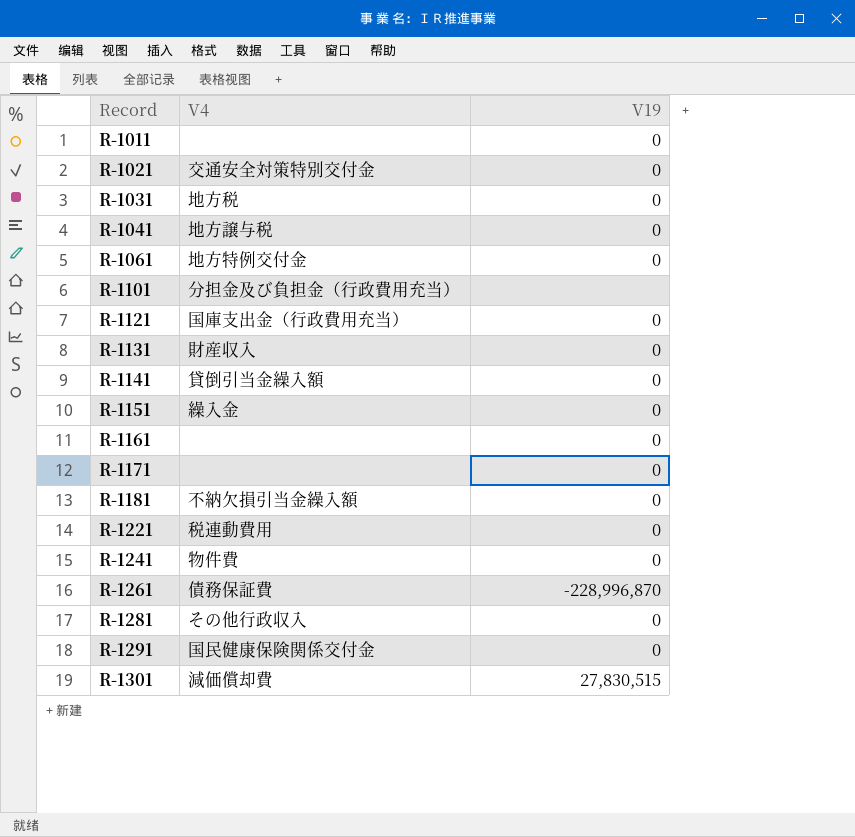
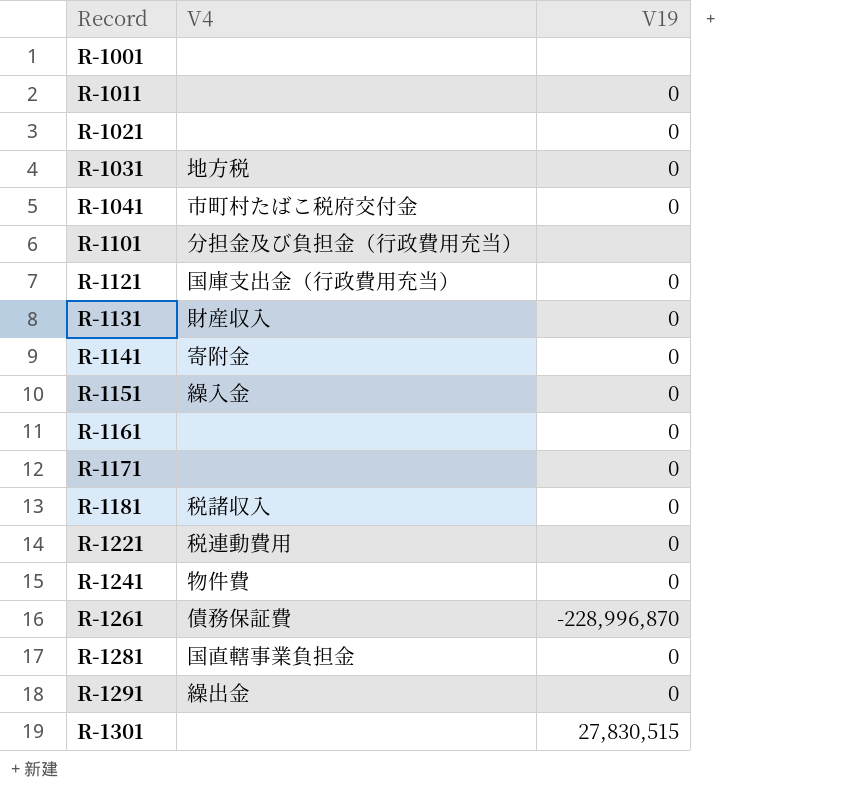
row R-1061: 地方特例交付金 | 0 -> none
row R-1001: none -> none | none
R-1021 | V4: 交通安全対策特別交付金 -> none
R-1041 | V4: 地方譲与税 -> 市町村たばこ税府交付金
R-1141 | V4: 貸倒引当金繰入額 -> 寄附金
R-1181 | V4: 不納欠損引当金繰入額 -> 税諸収入
R-1281 | V4: その他行政収入 -> 国直轄事業負担金
R-1291 | V4: 国民健康保険関係交付金 -> 繰出金
R-1301 | V4: 減価償却費 -> none

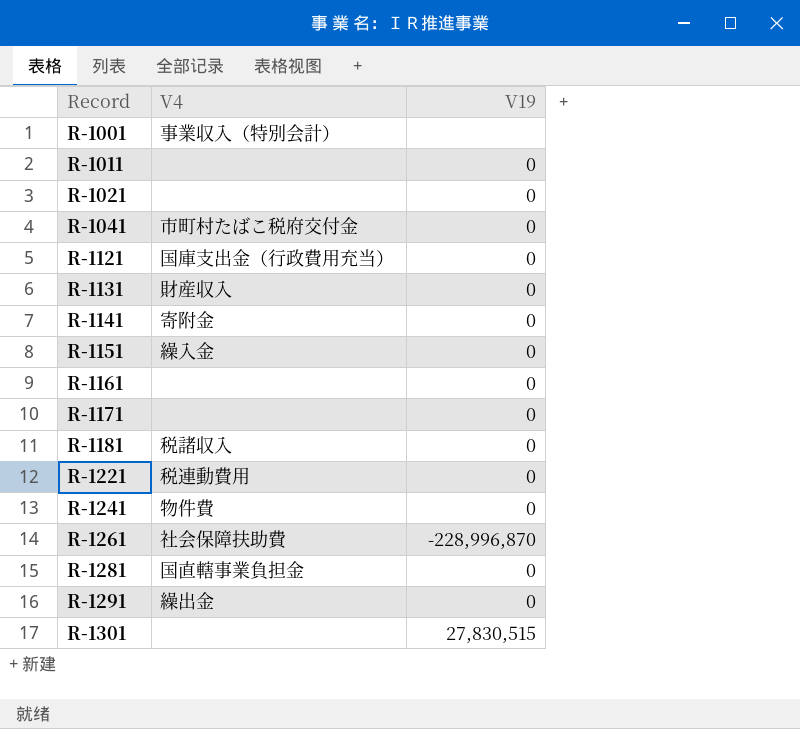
row R-1031: 地方税 | 0 -> none
row R-1101: 分担金及び負担金（行政費用充当） | none -> none
R-1001 | V4: none -> 事業収入（特別会計）
R-1261 | V4: 債務保証費 -> 社会保障扶助費

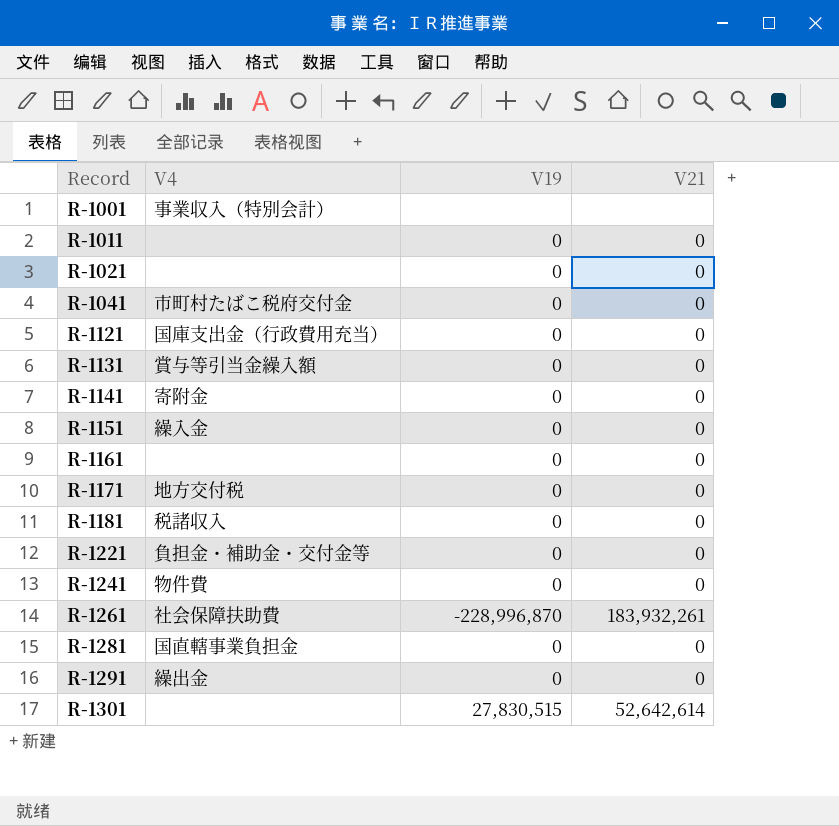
column V21 | position: none -> 4
R-1131 | V4: 財産収入 -> 賞与等引当金繰入額
R-1171 | V4: none -> 地方交付税
R-1221 | V4: 税連動費用 -> 負担金・補助金・交付金等

